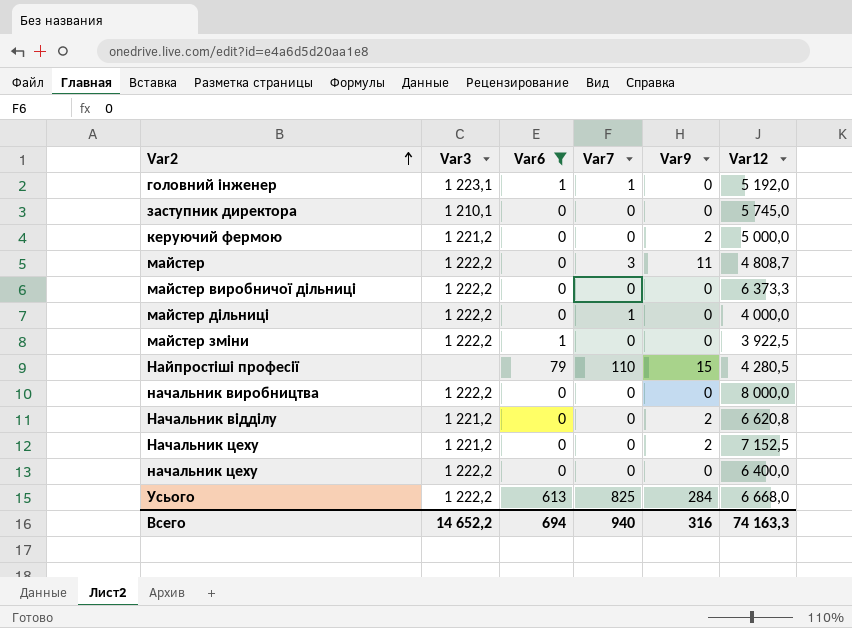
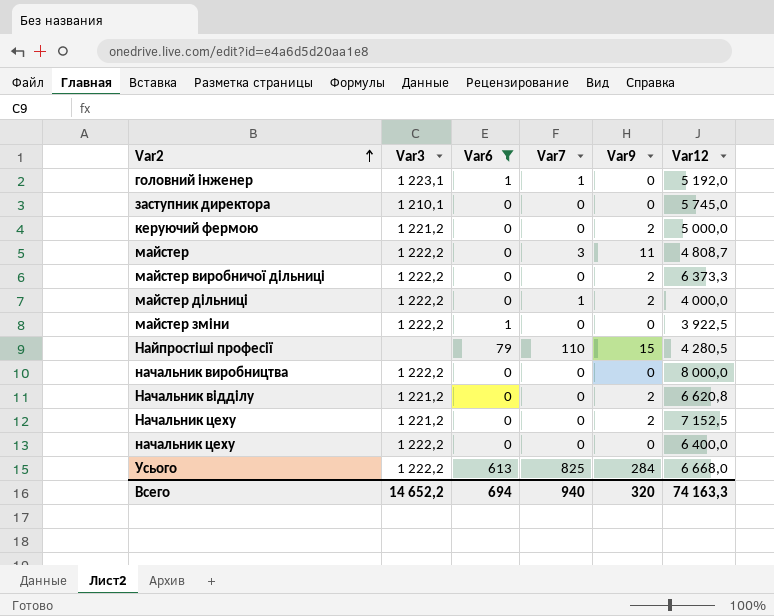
майстер виробничої дільниці | Var9: 0 -> 2
майстер дільниці | Var9: 0 -> 2
Всего | Var9: 316 -> 320

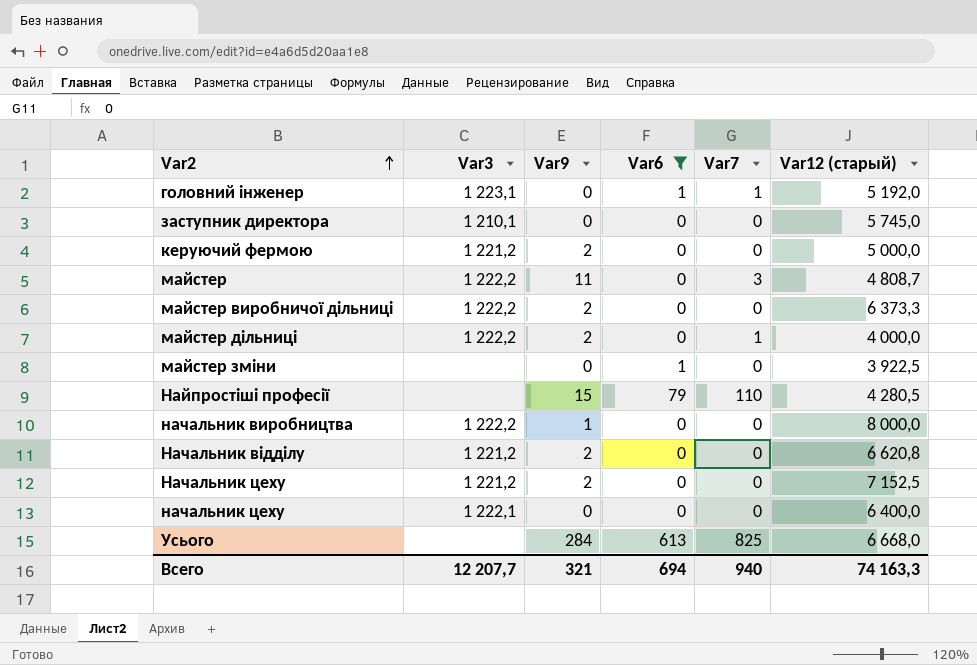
column Var9 | position: 5 -> 3
column name: Var12 -> Var12 (старый)
майстер зміни | Var3: 1 222,2 -> none
начальник виробництва | Var9: 0 -> 1
начальник цеху | Var3: 1 222,2 -> 1 222,1
Усього | Var3: 1 222,2 -> none
Всего | Var3: 14 652,2 -> 12 207,7
Всего | Var9: 320 -> 321

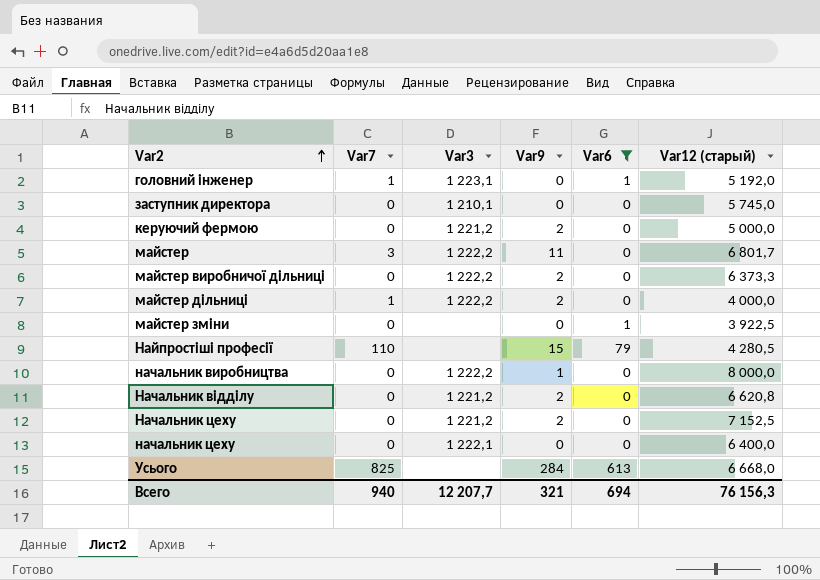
column Var7 | position: 5 -> 2
майстер | Var12 (старый): 4 808,7 -> 6 801,7
Всего | Var12 (старый): 74 163,3 -> 76 156,3

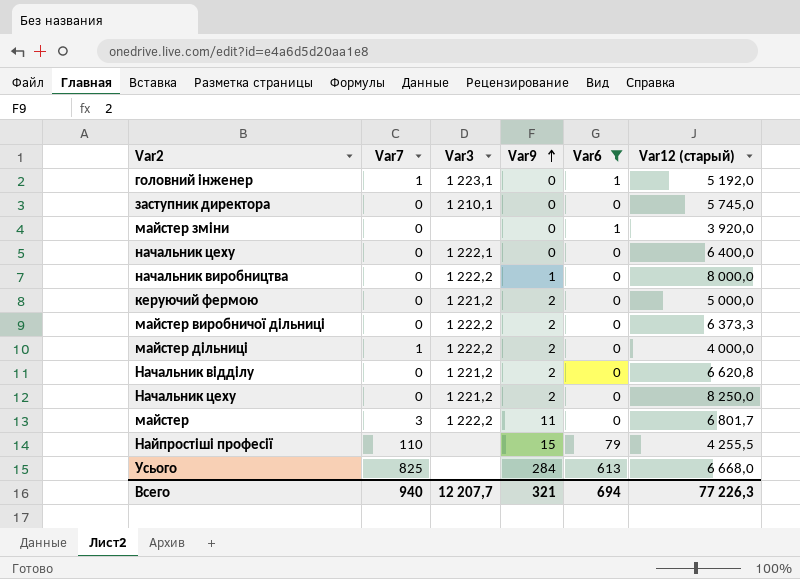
row order: Var2 ascending -> Var9 ascending
майстер зміни | Var12 (старый): 3 922,5 -> 3 920,0
Начальник цеху | Var12 (старый): 7 152,5 -> 8 250,0
Найпростіші професії | Var12 (старый): 4 280,5 -> 4 255,5
Всего | Var12 (старый): 76 156,3 -> 77 226,3

